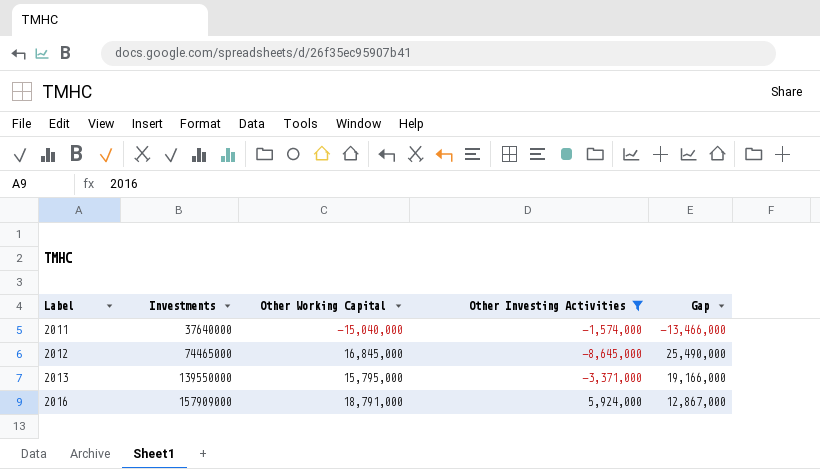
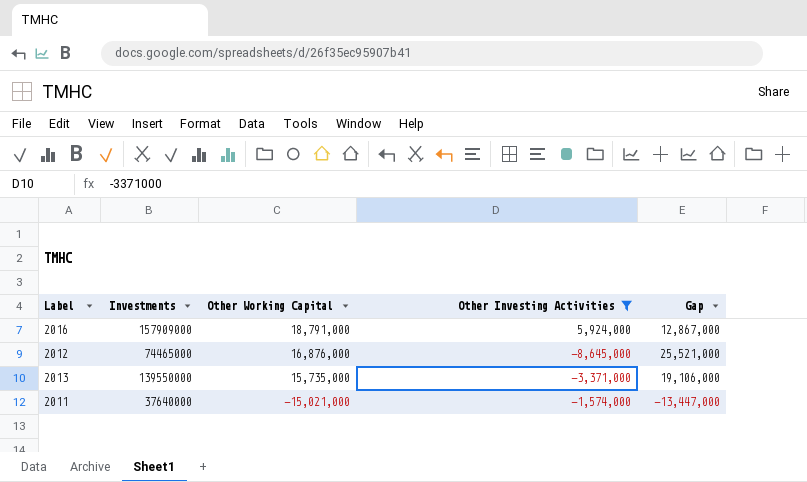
row order: Label ascending -> Other Working Capital descending
2012 | Other Working Capital: 16,845,000 -> 16,876,000
2012 | Gap: 25,490,000 -> 25,521,000
2013 | Other Working Capital: 15,795,000 -> 15,735,000
2013 | Gap: 19,166,000 -> 19,106,000
2011 | Other Working Capital: -15,040,000 -> -15,021,000
2011 | Gap: -13,466,000 -> -13,447,000

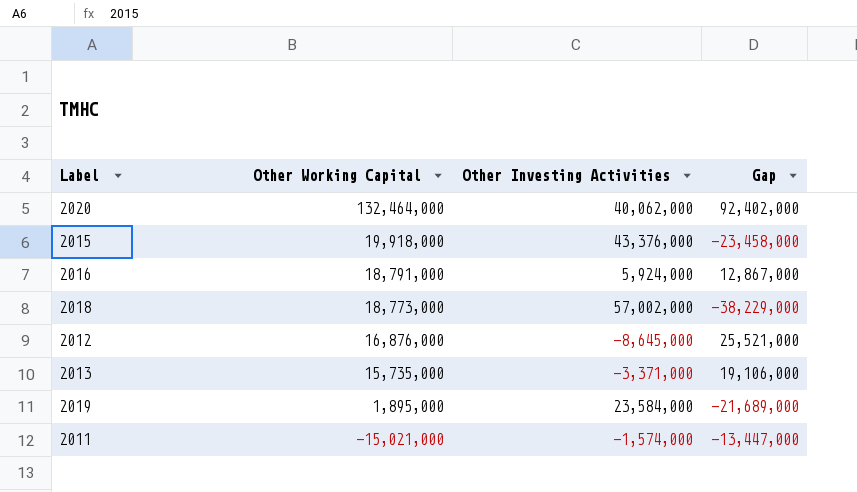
filter: Other Investing Activities <= 5,924,000 -> none
column Investments | position: 2 -> none

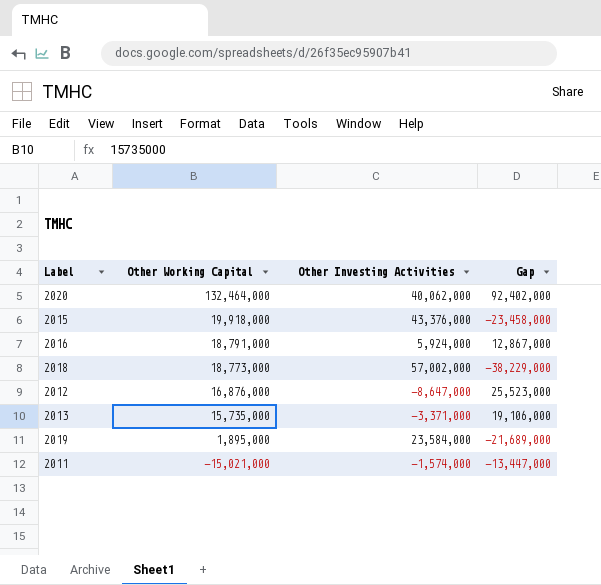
2012 | Other Investing Activities: -8,645,000 -> -8,647,000
2012 | Gap: 25,521,000 -> 25,523,000

